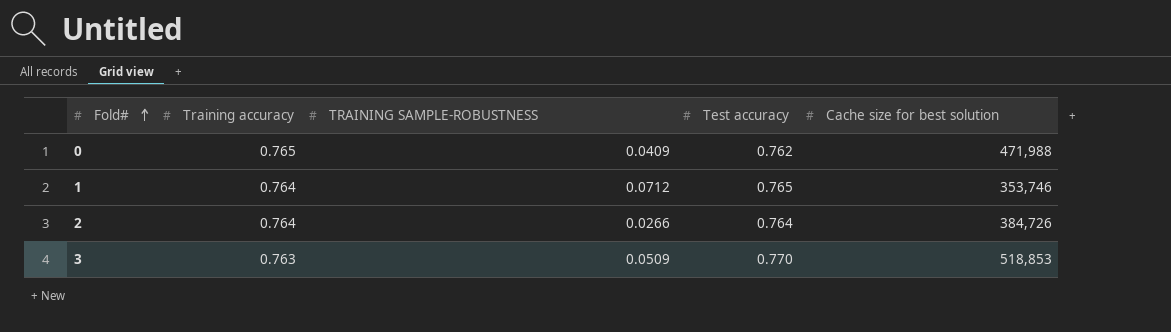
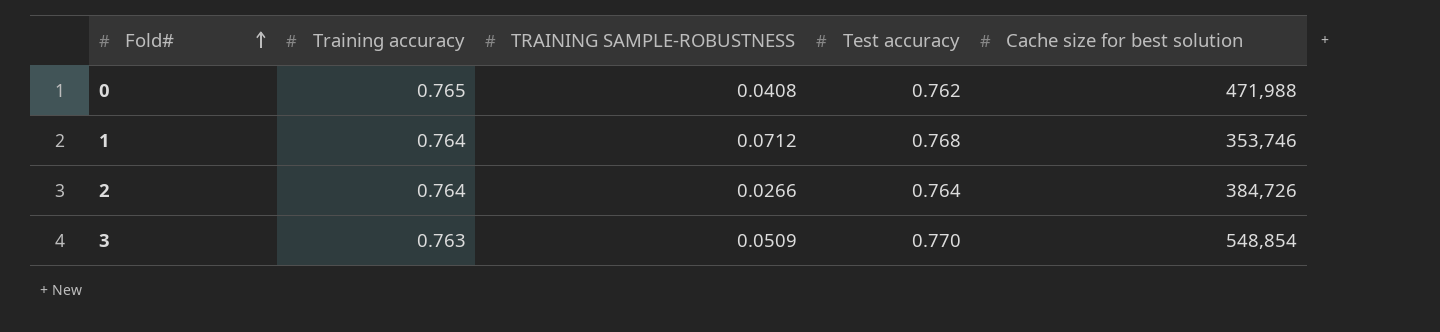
0 | TRAINING SAMPLE-ROBUSTNESS: 0.0409 -> 0.0408
1 | Test accuracy: 0.765 -> 0.768
3 | Cache size for best solution: 518,853 -> 548,854

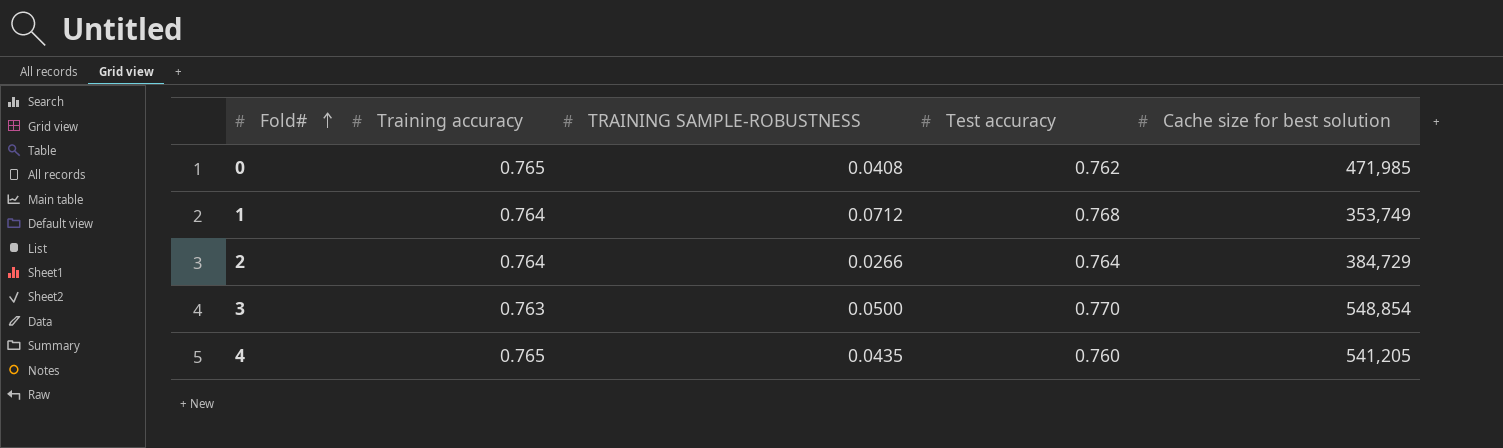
0 | Cache size for best solution: 471,988 -> 471,985
1 | Cache size for best solution: 353,746 -> 353,749
2 | Cache size for best solution: 384,726 -> 384,729
3 | TRAINING SAMPLE-ROBUSTNESS: 0.0509 -> 0.0500
row 4: none -> 0.765 | 0.0435 | 0.760 | 541,205

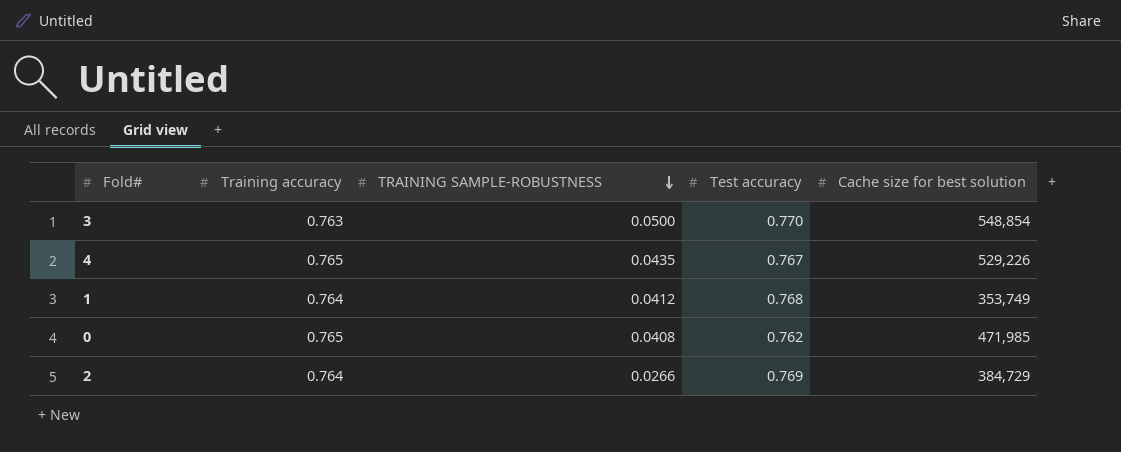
row order: Fold# ascending -> TRAINING SAMPLE-ROBUSTNESS descending
4 | Test accuracy: 0.760 -> 0.767
4 | Cache size for best solution: 541,205 -> 529,226
1 | TRAINING SAMPLE-ROBUSTNESS: 0.0712 -> 0.0412
2 | Test accuracy: 0.764 -> 0.769

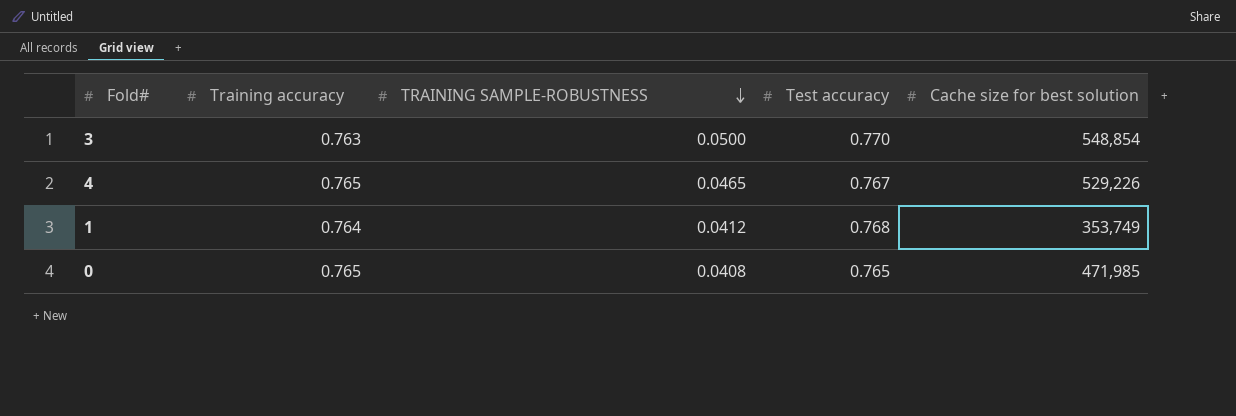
row 2: 0.764 | 0.0266 | 0.769 | 384,729 -> none
4 | TRAINING SAMPLE-ROBUSTNESS: 0.0435 -> 0.0465
0 | Test accuracy: 0.762 -> 0.765

